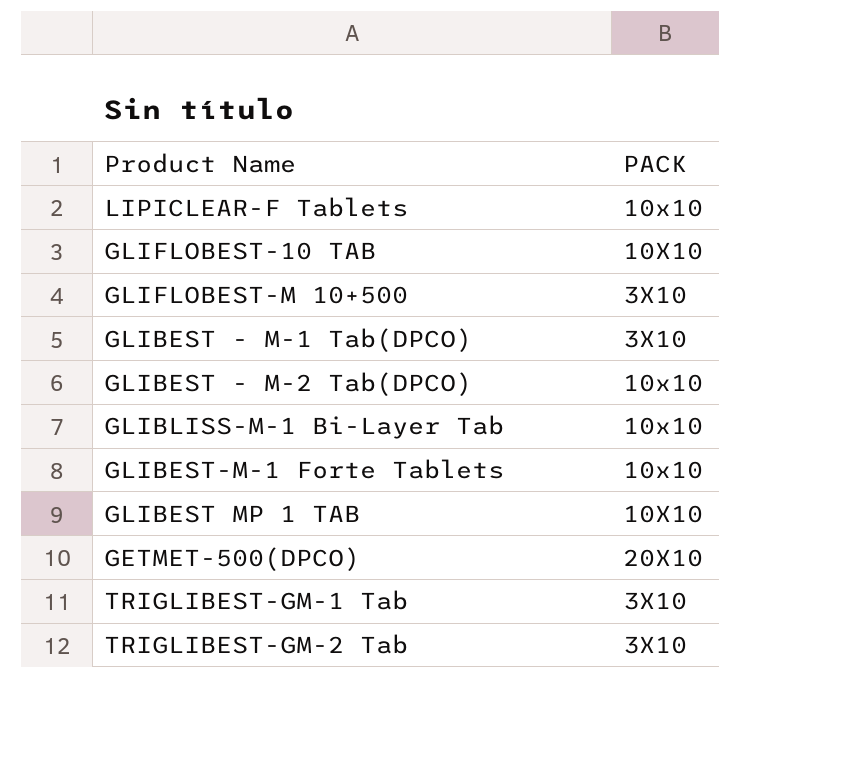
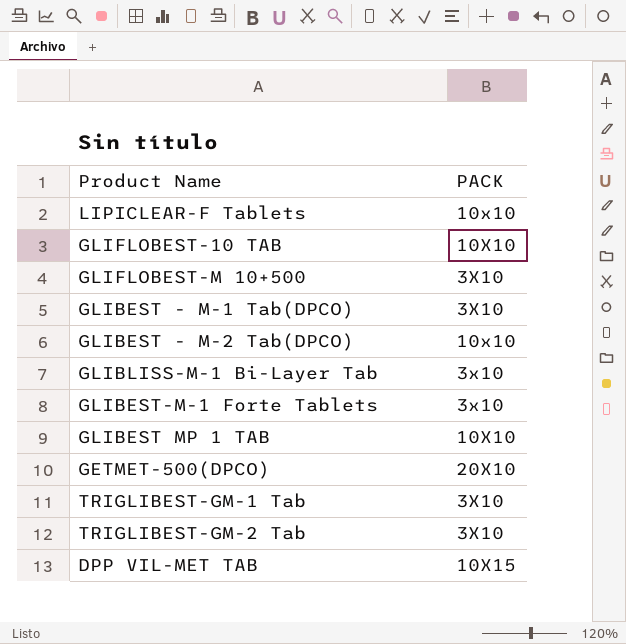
GLIBLISS-M-1 Bi-Layer Tab | PACK: 10x10 -> 3x10
GLIBEST-M-1 Forte Tablets | PACK: 10x10 -> 3x10
row DPP VIL-MET TAB: none -> 10X15

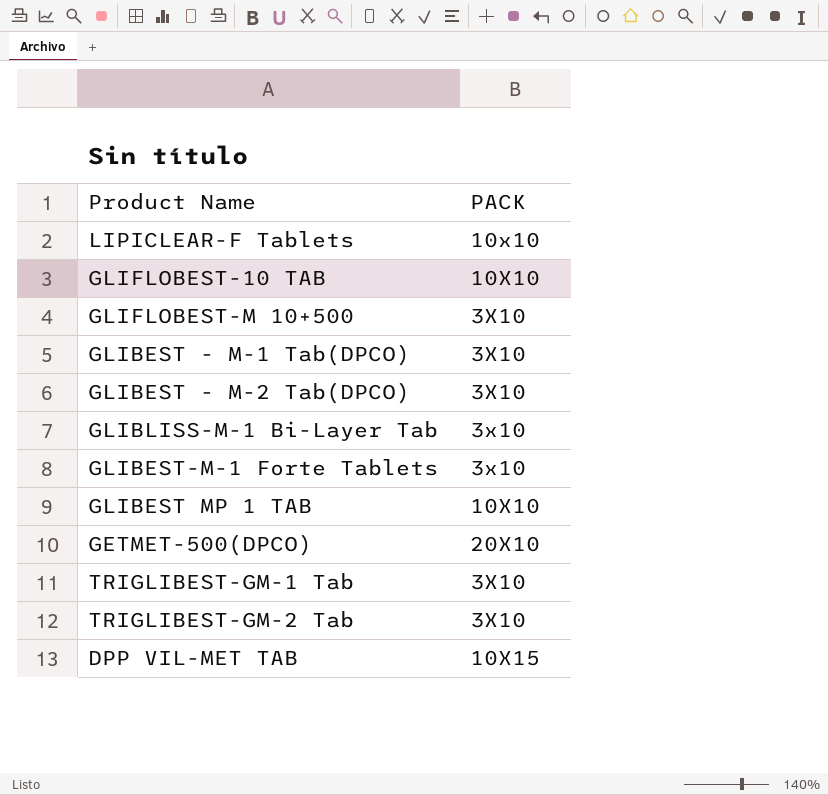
GLIBEST - M-2 Tab(DPCO) | PACK: 10x10 -> 3X10

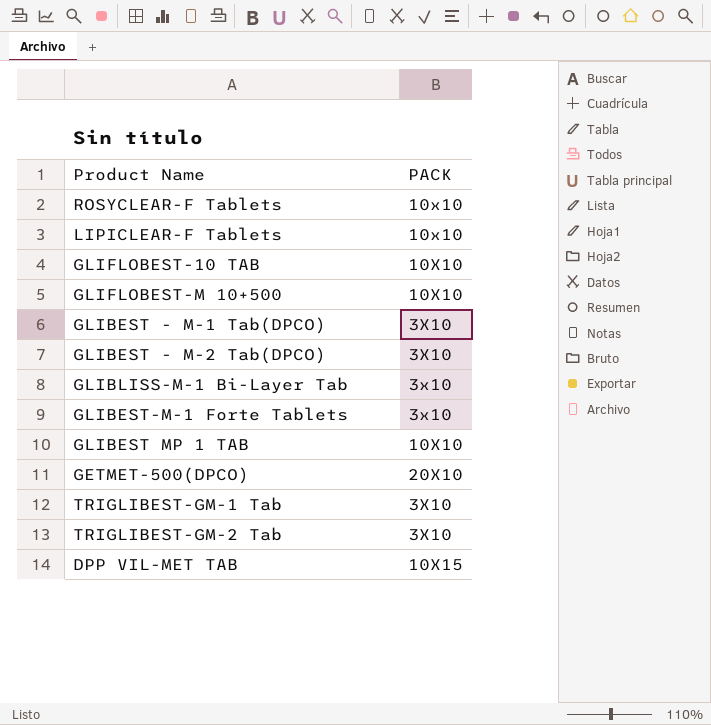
row ROSYCLEAR-F Tablets: none -> 10x10
GLIFLOBEST-M 10+500 | PACK: 3X10 -> 10X10

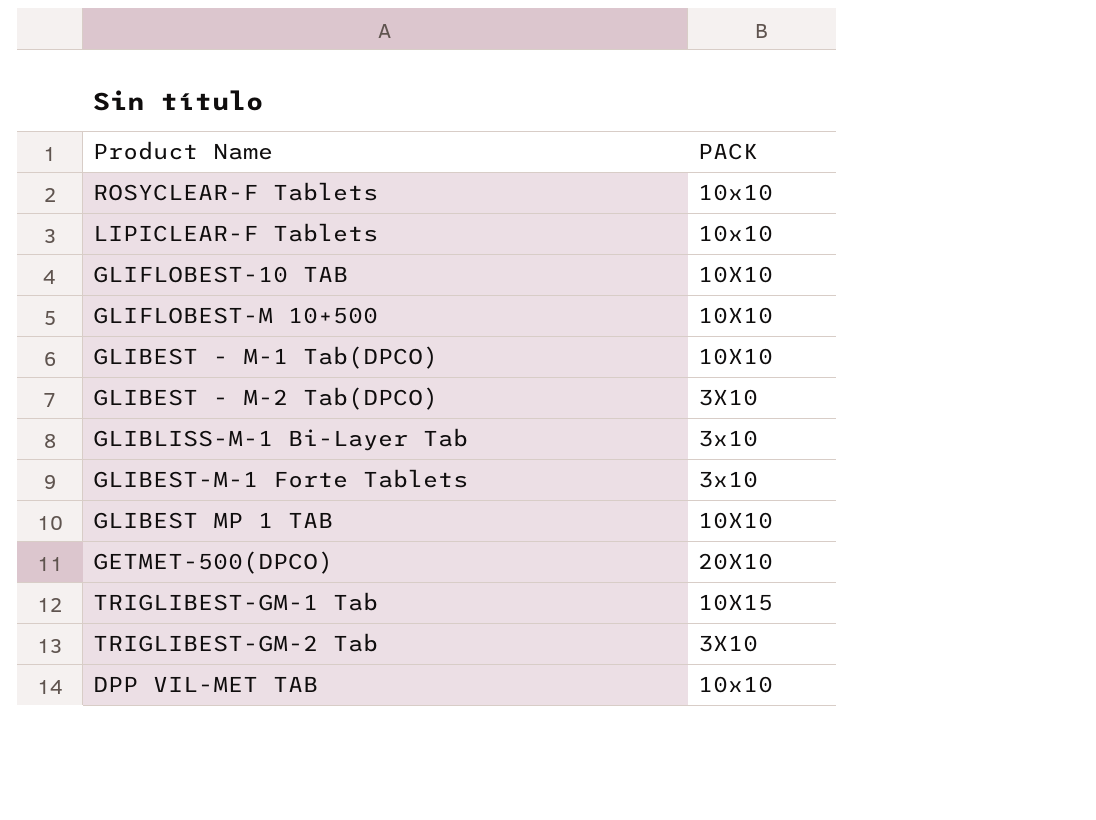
GLIBEST - M-1 Tab(DPCO) | PACK: 3X10 -> 10X10
TRIGLIBEST-GM-1 Tab | PACK: 3X10 -> 10X15
DPP VIL-MET TAB | PACK: 10X15 -> 10x10

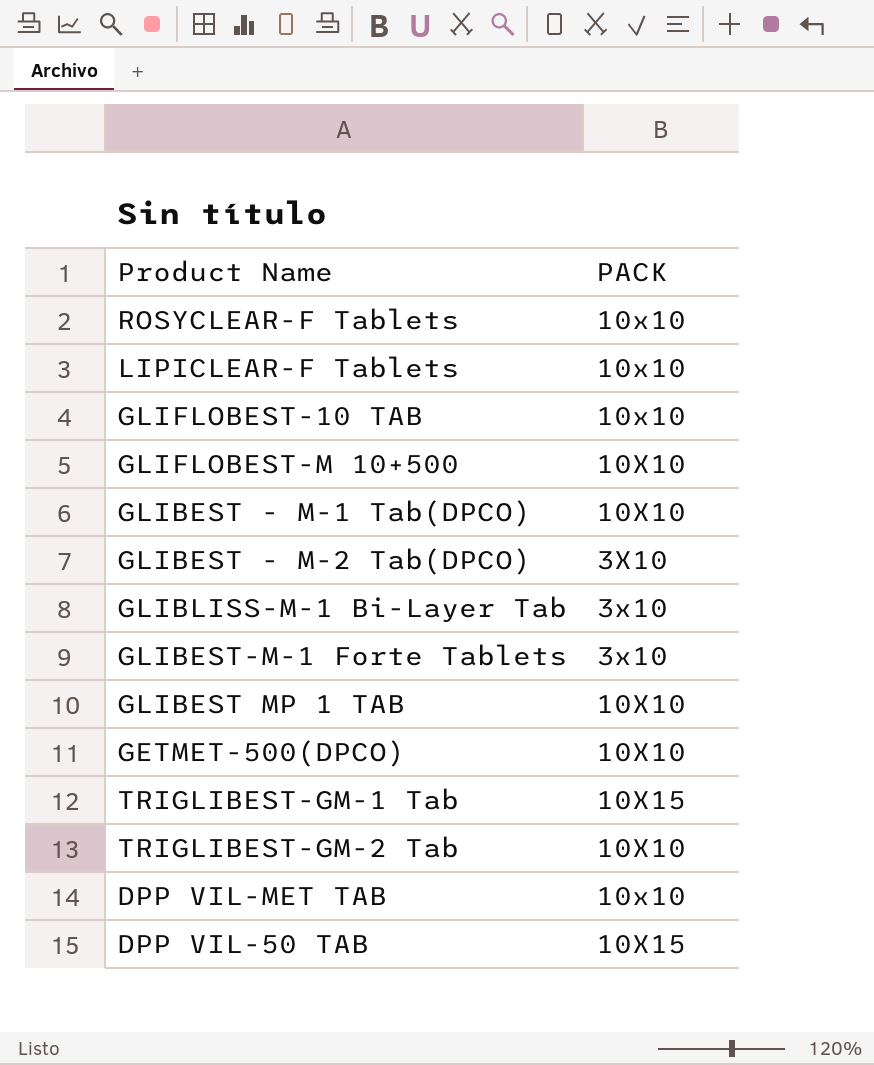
GLIFLOBEST-10 TAB | PACK: 10X10 -> 10x10
GETMET-500(DPCO) | PACK: 20X10 -> 10X10
TRIGLIBEST-GM-2 Tab | PACK: 3X10 -> 10X10
row DPP VIL-50 TAB: none -> 10X15

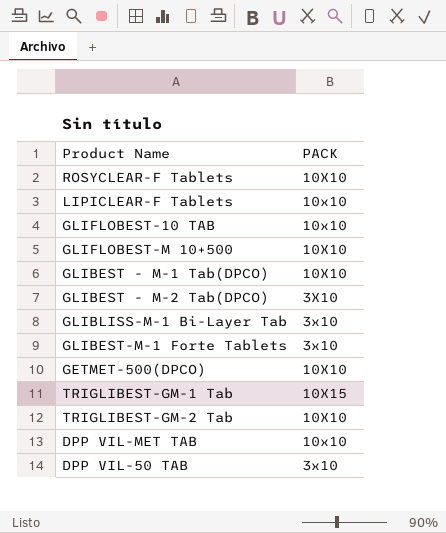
row GLIBEST MP 1 TAB: 10X10 -> none
ROSYCLEAR-F Tablets | PACK: 10x10 -> 10X10
DPP VIL-50 TAB | PACK: 10X15 -> 3x10

